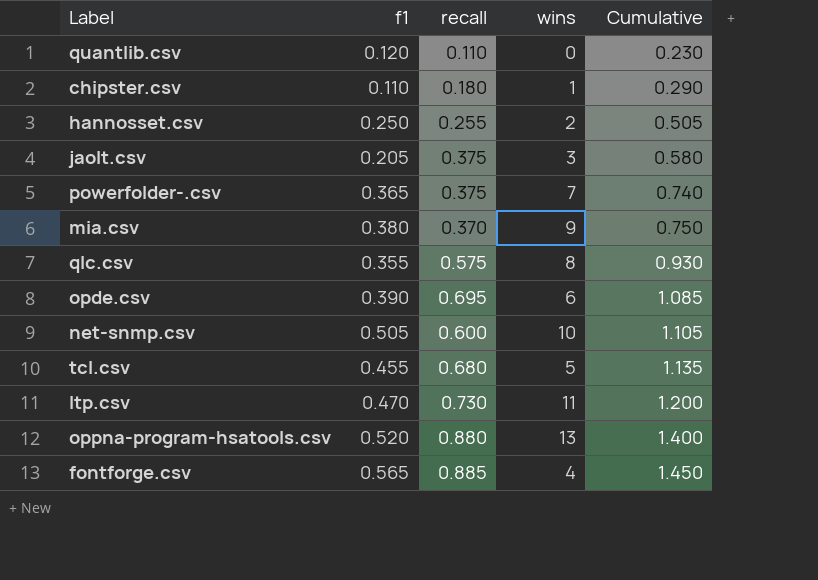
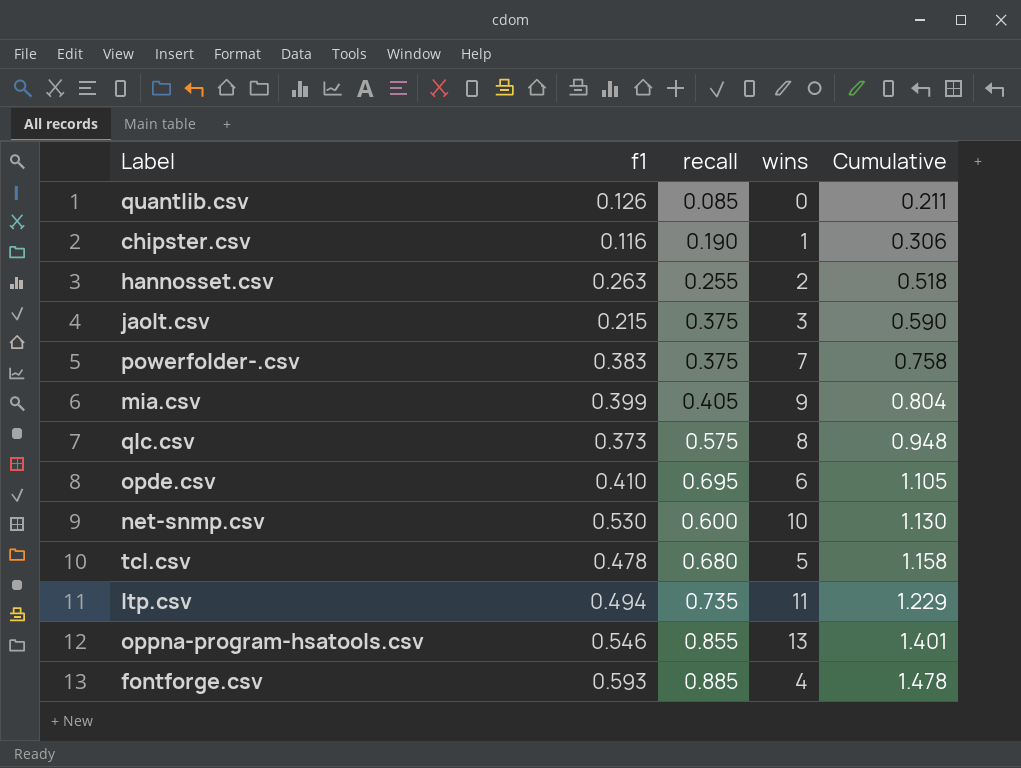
quantlib.csv | f1: 0.120 -> 0.126
quantlib.csv | recall: 0.110 -> 0.085
quantlib.csv | Cumulative: 0.230 -> 0.211
chipster.csv | f1: 0.110 -> 0.116
chipster.csv | recall: 0.180 -> 0.190
chipster.csv | Cumulative: 0.290 -> 0.306
hannosset.csv | f1: 0.250 -> 0.263
hannosset.csv | Cumulative: 0.505 -> 0.518
jaolt.csv | f1: 0.205 -> 0.215
jaolt.csv | Cumulative: 0.580 -> 0.590
powerfolder-.csv | f1: 0.365 -> 0.383
powerfolder-.csv | Cumulative: 0.740 -> 0.758
mia.csv | f1: 0.380 -> 0.399
mia.csv | recall: 0.370 -> 0.405
mia.csv | Cumulative: 0.750 -> 0.804
qlc.csv | f1: 0.355 -> 0.373
qlc.csv | Cumulative: 0.930 -> 0.948
opde.csv | f1: 0.390 -> 0.410
opde.csv | Cumulative: 1.085 -> 1.105
net-snmp.csv | f1: 0.505 -> 0.530
net-snmp.csv | Cumulative: 1.105 -> 1.130
tcl.csv | f1: 0.455 -> 0.478
tcl.csv | Cumulative: 1.135 -> 1.158
ltp.csv | f1: 0.470 -> 0.494
ltp.csv | recall: 0.730 -> 0.735
ltp.csv | Cumulative: 1.200 -> 1.229
oppna-program-hsatools.csv | f1: 0.520 -> 0.546
oppna-program-hsatools.csv | recall: 0.880 -> 0.855
oppna-program-hsatools.csv | Cumulative: 1.400 -> 1.401
fontforge.csv | f1: 0.565 -> 0.593
fontforge.csv | Cumulative: 1.450 -> 1.478

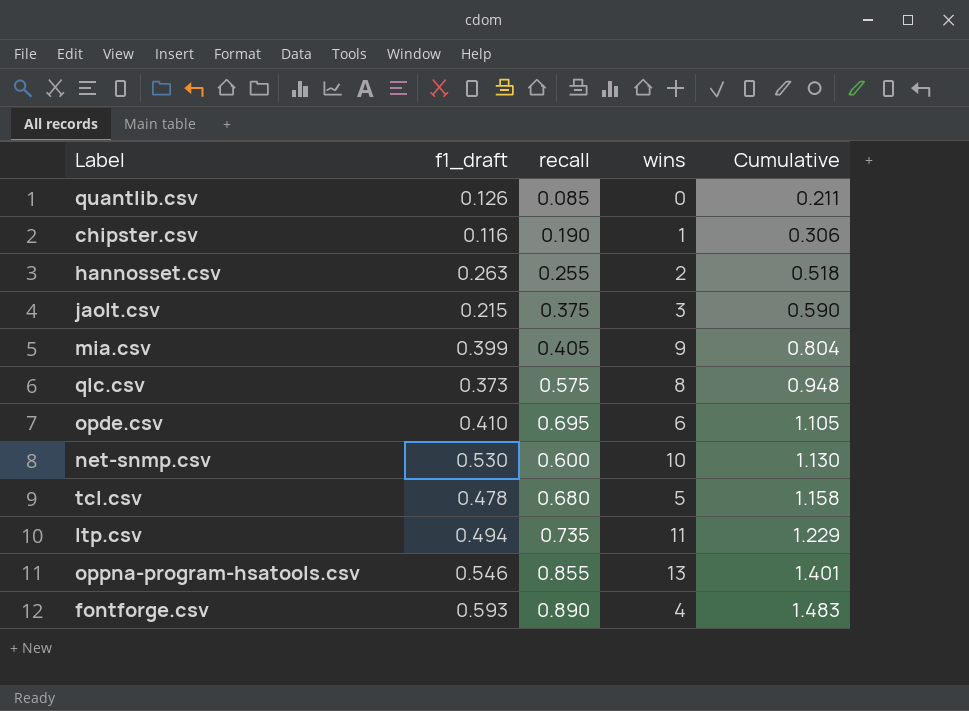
column name: f1 -> f1_draft
row powerfolder-.csv: 0.383 | 0.375 | 7 | 0.758 -> none
fontforge.csv | recall: 0.885 -> 0.890
fontforge.csv | Cumulative: 1.478 -> 1.483

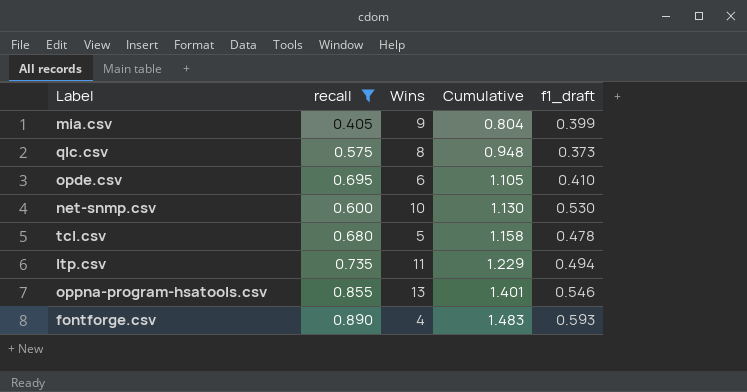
filter: none -> recall >= 0.405
column name: wins -> Wins
column f1_draft | position: 2 -> 5

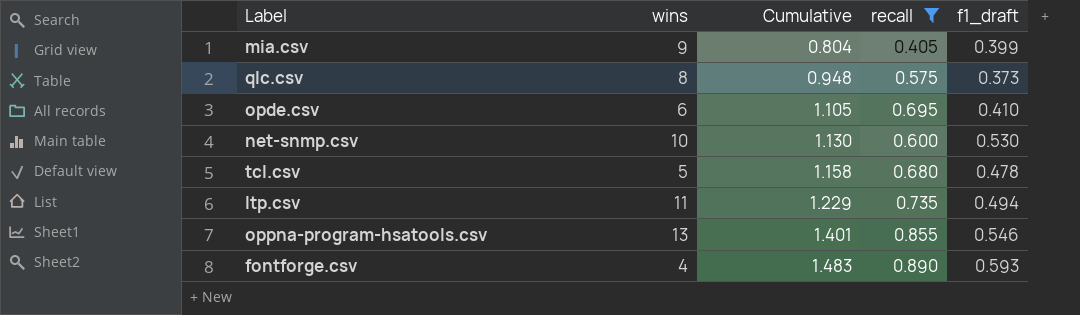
column name: Wins -> wins
column recall | position: 2 -> 4

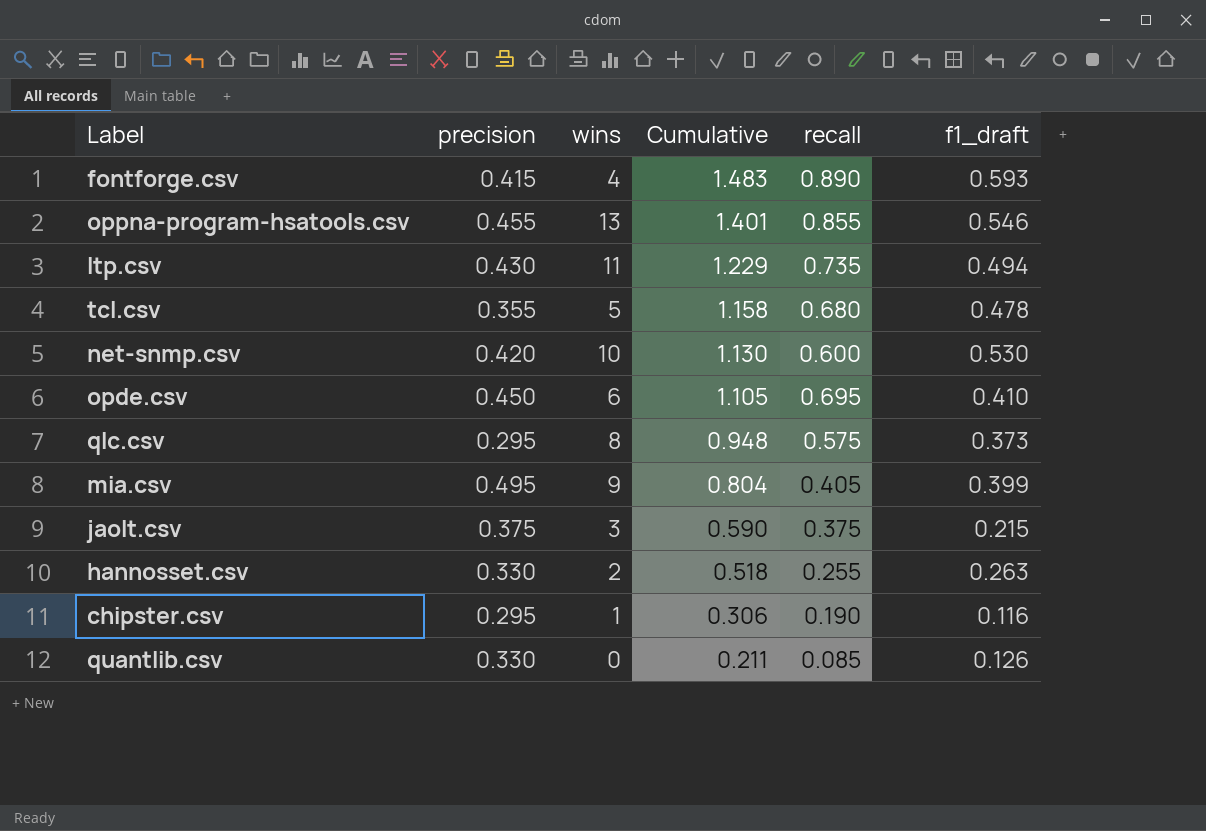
filter: recall >= 0.405 -> none
row order: Cumulative ascending -> Cumulative descending
column precision | position: none -> 2

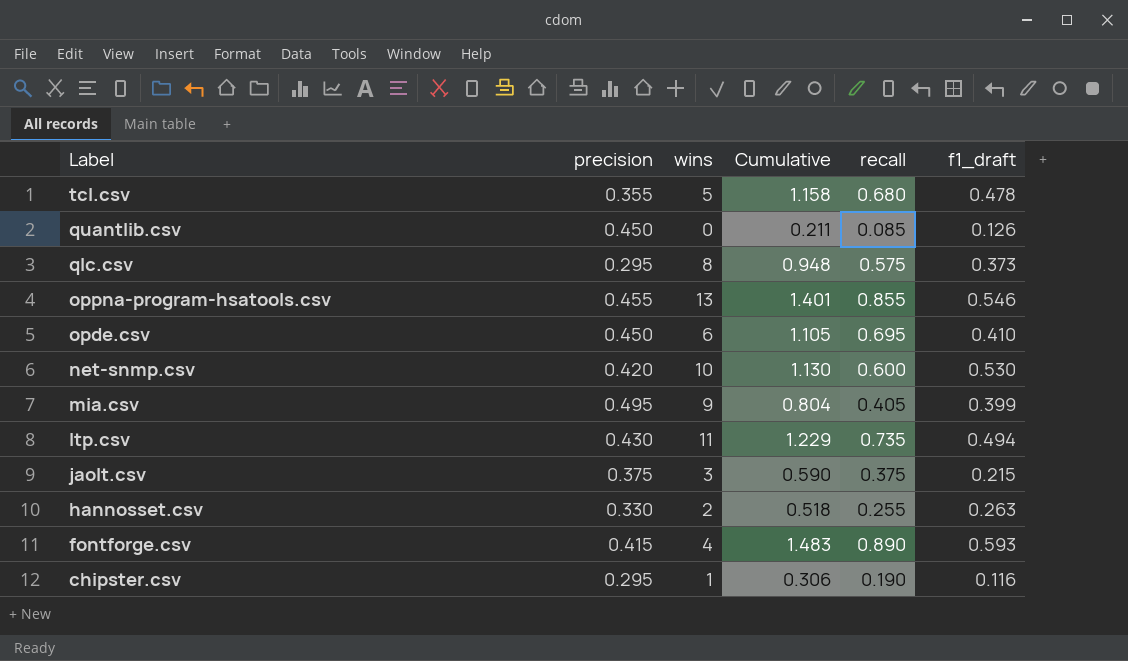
row order: Cumulative descending -> Label descending
quantlib.csv | precision: 0.330 -> 0.450

